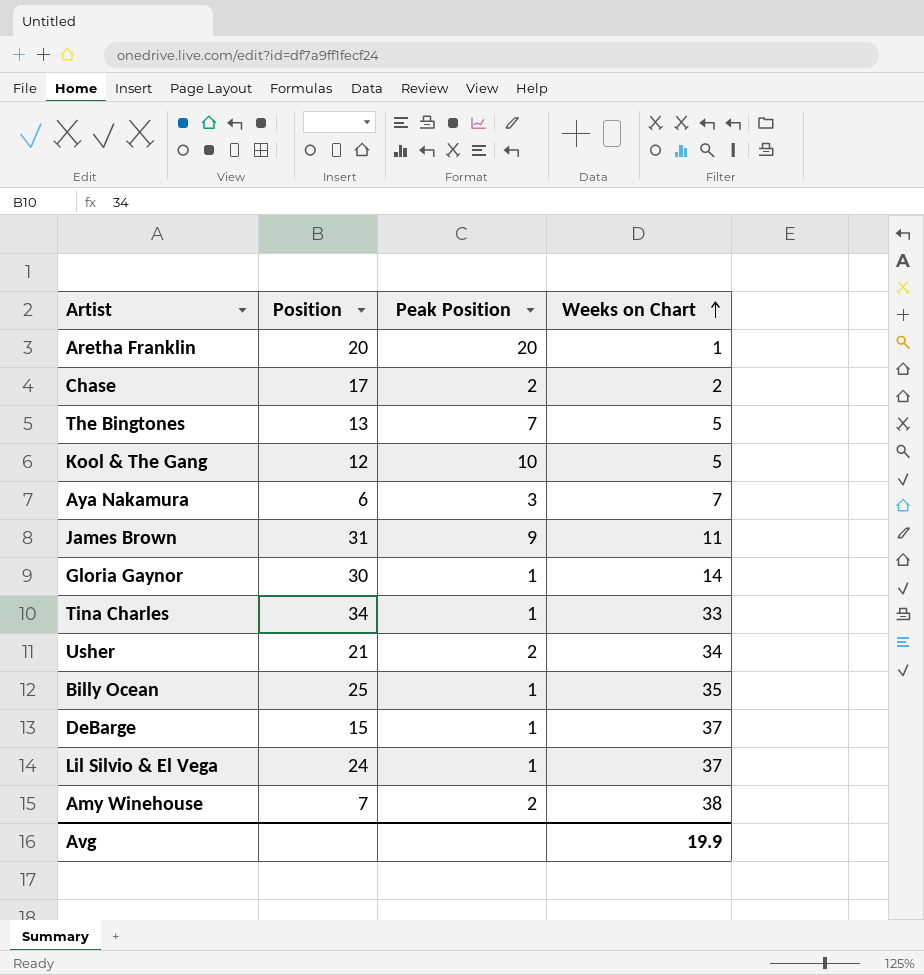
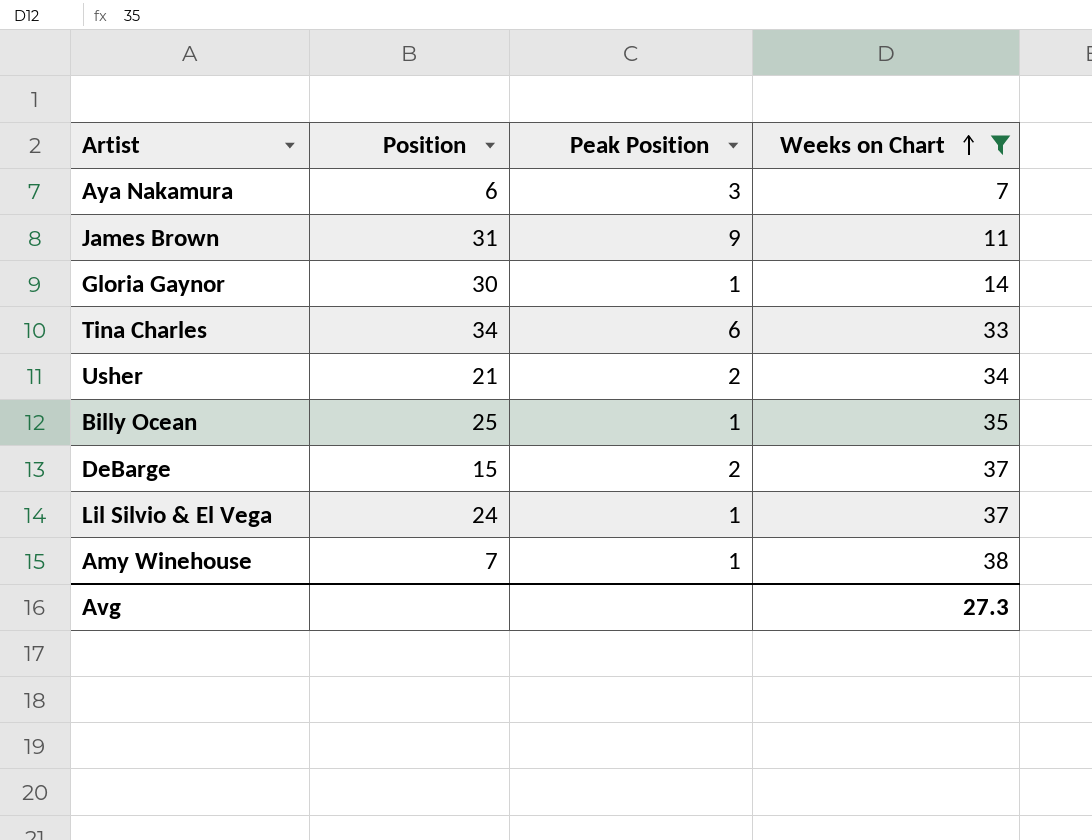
filter: none -> Weeks on Chart >= 7
Tina Charles | Peak Position: 1 -> 6
DeBarge | Peak Position: 1 -> 2
Amy Winehouse | Peak Position: 2 -> 1
Avg | Weeks on Chart: 19.9 -> 27.3

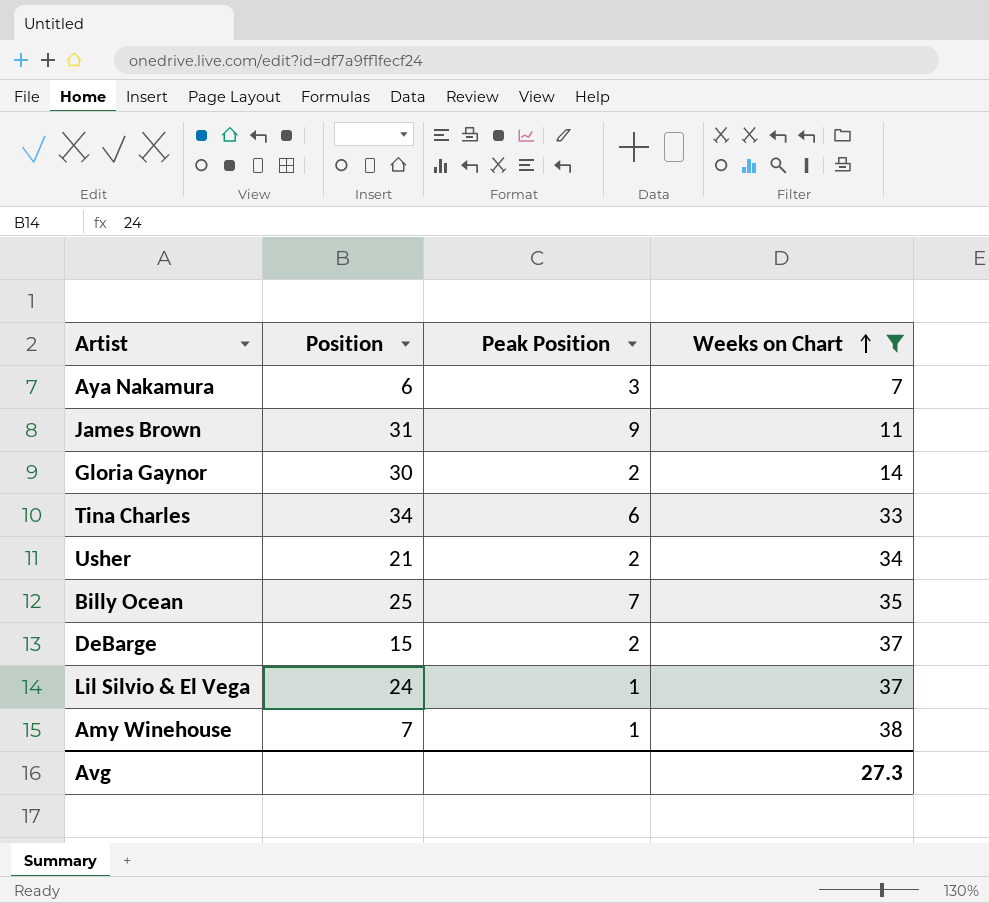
Gloria Gaynor | Peak Position: 1 -> 2
Billy Ocean | Peak Position: 1 -> 7

